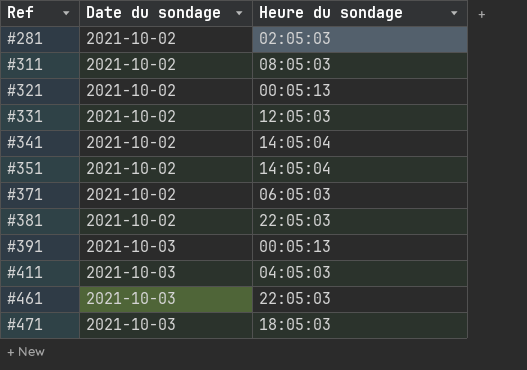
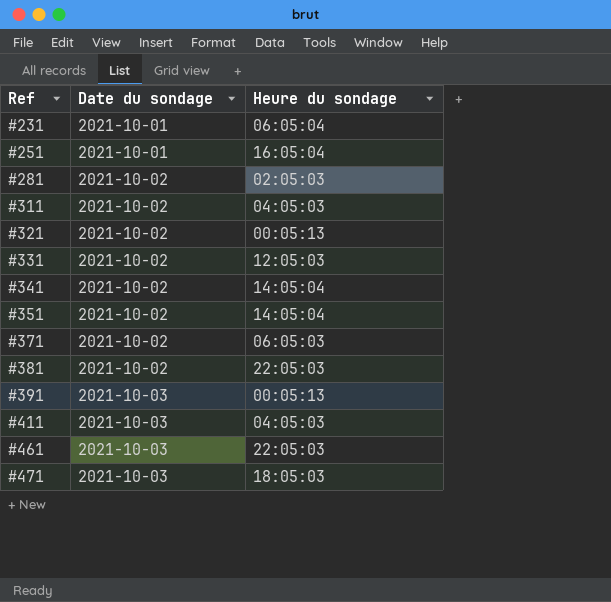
row #231: none -> 2021-10-01 | 06:05:04
row #251: none -> 2021-10-01 | 16:05:04
#311 | Heure du sondage: 08:05:03 -> 04:05:03

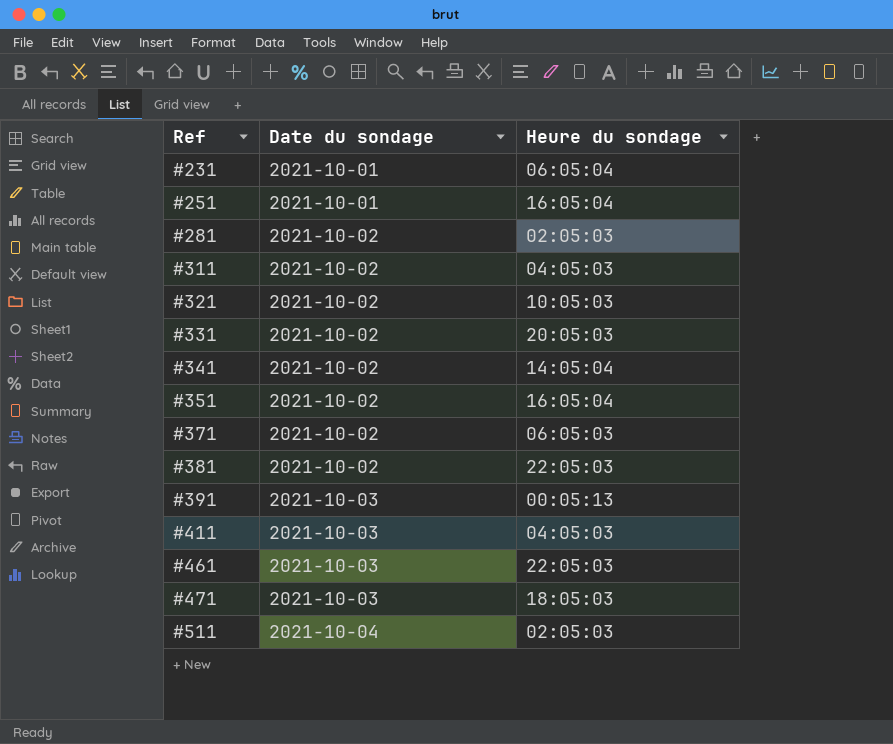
#321 | Heure du sondage: 00:05:13 -> 10:05:03
#331 | Heure du sondage: 12:05:03 -> 20:05:03
#351 | Heure du sondage: 14:05:04 -> 16:05:04
row #511: none -> 2021-10-04 | 02:05:03

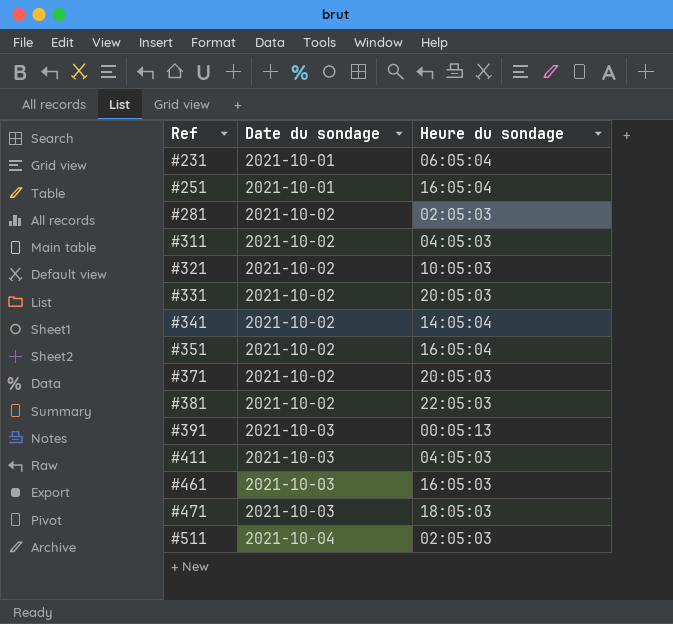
#371 | Heure du sondage: 06:05:03 -> 20:05:03
#461 | Heure du sondage: 22:05:03 -> 16:05:03

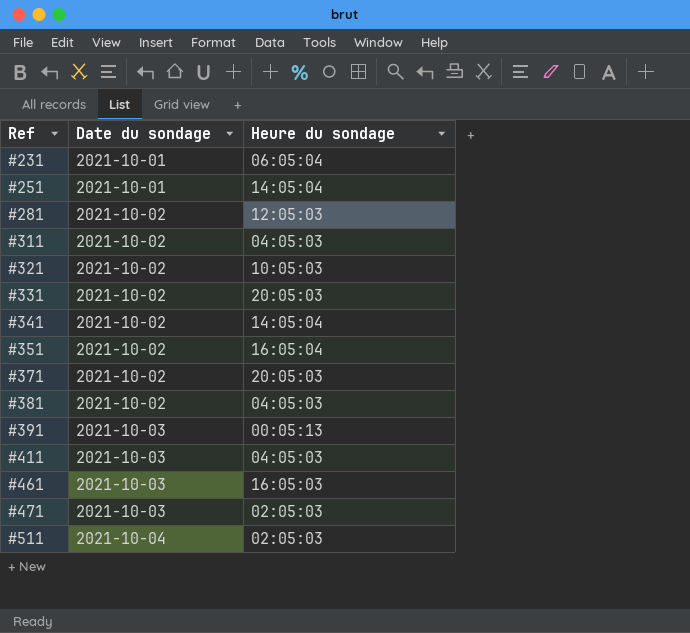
#251 | Heure du sondage: 16:05:04 -> 14:05:04
#281 | Heure du sondage: 02:05:03 -> 12:05:03
#381 | Heure du sondage: 22:05:03 -> 04:05:03
#471 | Heure du sondage: 18:05:03 -> 02:05:03

